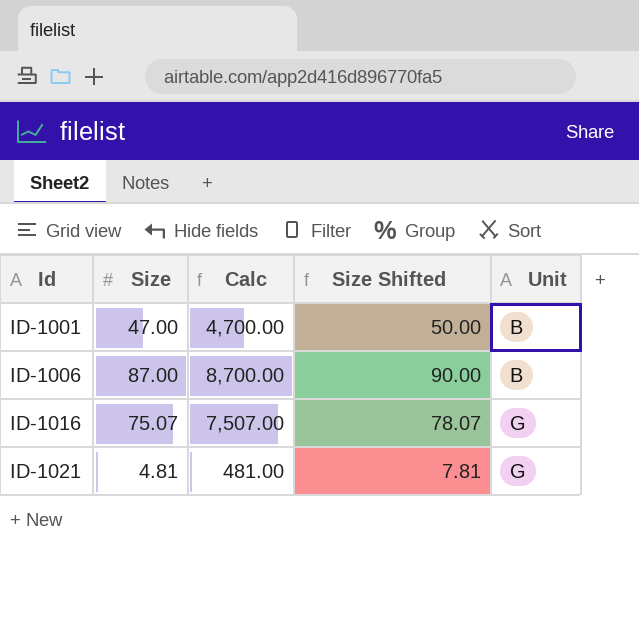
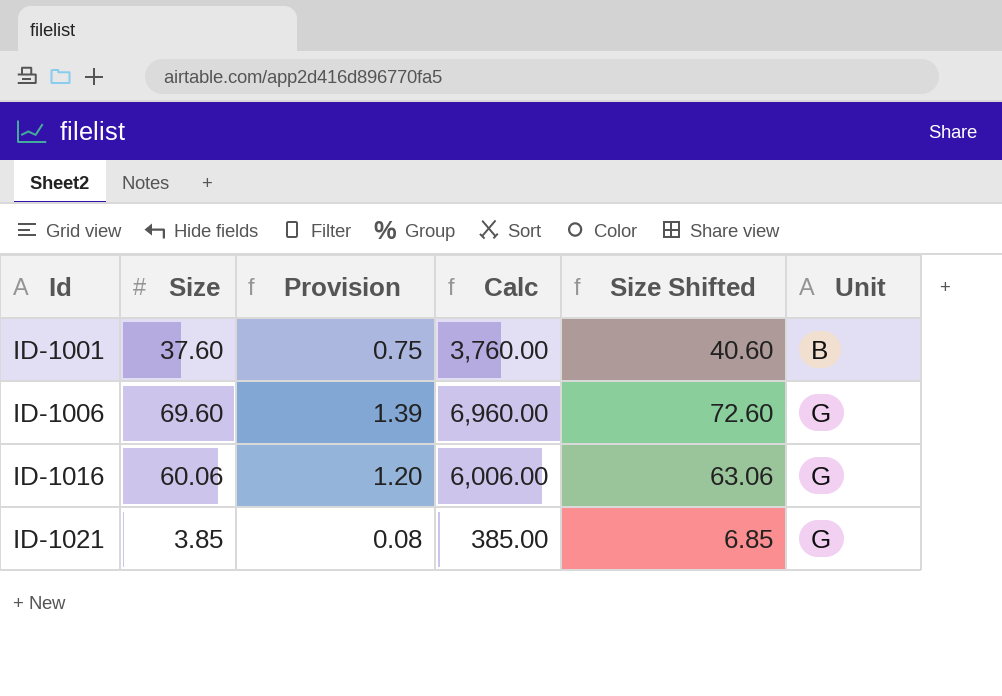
column Provision | formula: none -> [Size] * 0.02
ID-1001 | Size: 47.00 -> 37.60
ID-1001 | Calc: 4,700.00 -> 3,760.00
ID-1001 | Size Shifted: 50.00 -> 40.60
ID-1006 | Size: 87.00 -> 69.60
ID-1006 | Calc: 8,700.00 -> 6,960.00
ID-1006 | Size Shifted: 90.00 -> 72.60
ID-1006 | Unit: B -> G
ID-1016 | Size: 75.07 -> 60.06
ID-1016 | Calc: 7,507.00 -> 6,006.00
ID-1016 | Size Shifted: 78.07 -> 63.06
ID-1021 | Size: 4.81 -> 3.85
ID-1021 | Calc: 481.00 -> 385.00
ID-1021 | Size Shifted: 7.81 -> 6.85

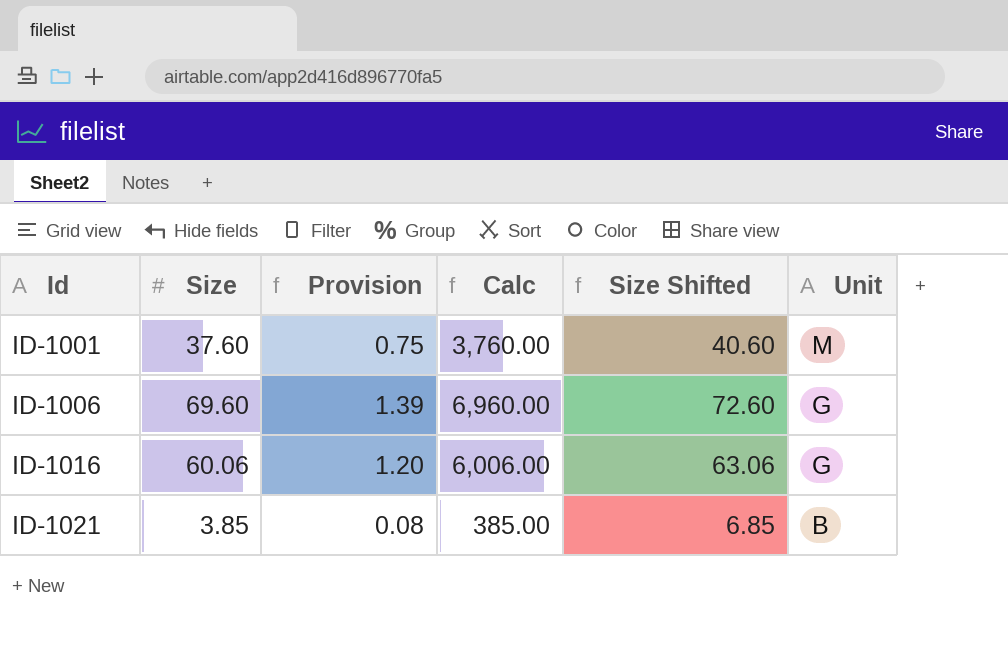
ID-1001 | Unit: B -> M
ID-1021 | Unit: G -> B

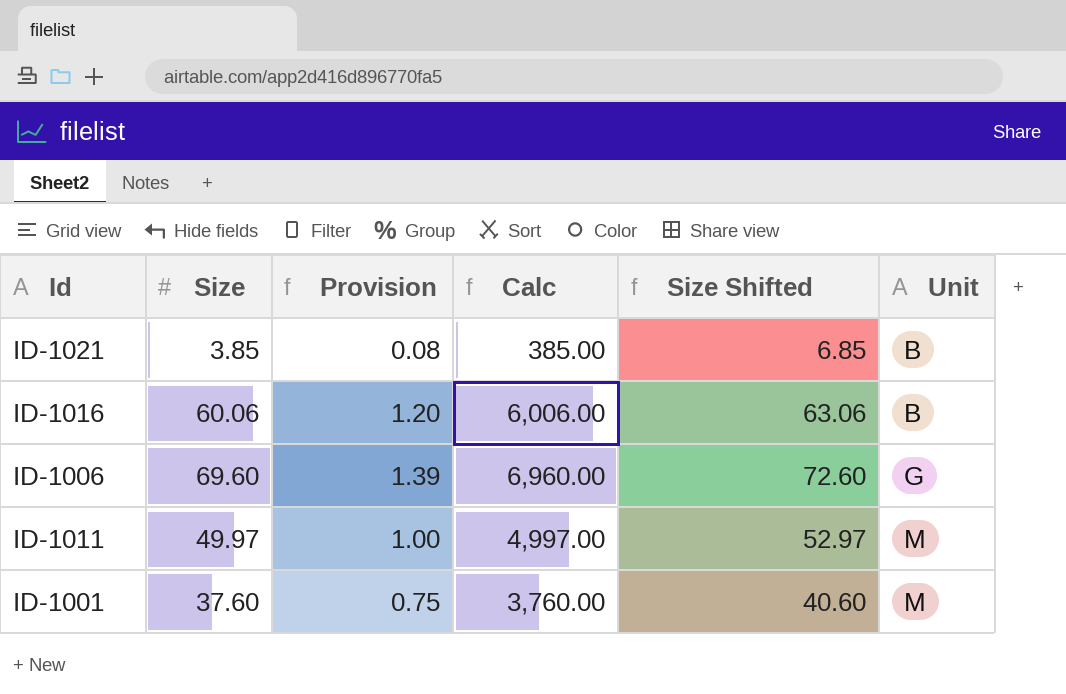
row order: Id ascending -> Unit ascending
ID-1016 | Unit: G -> B
row ID-1011: none -> 49.97 | 1.00 | 4,997.00 | 52.97 | M

